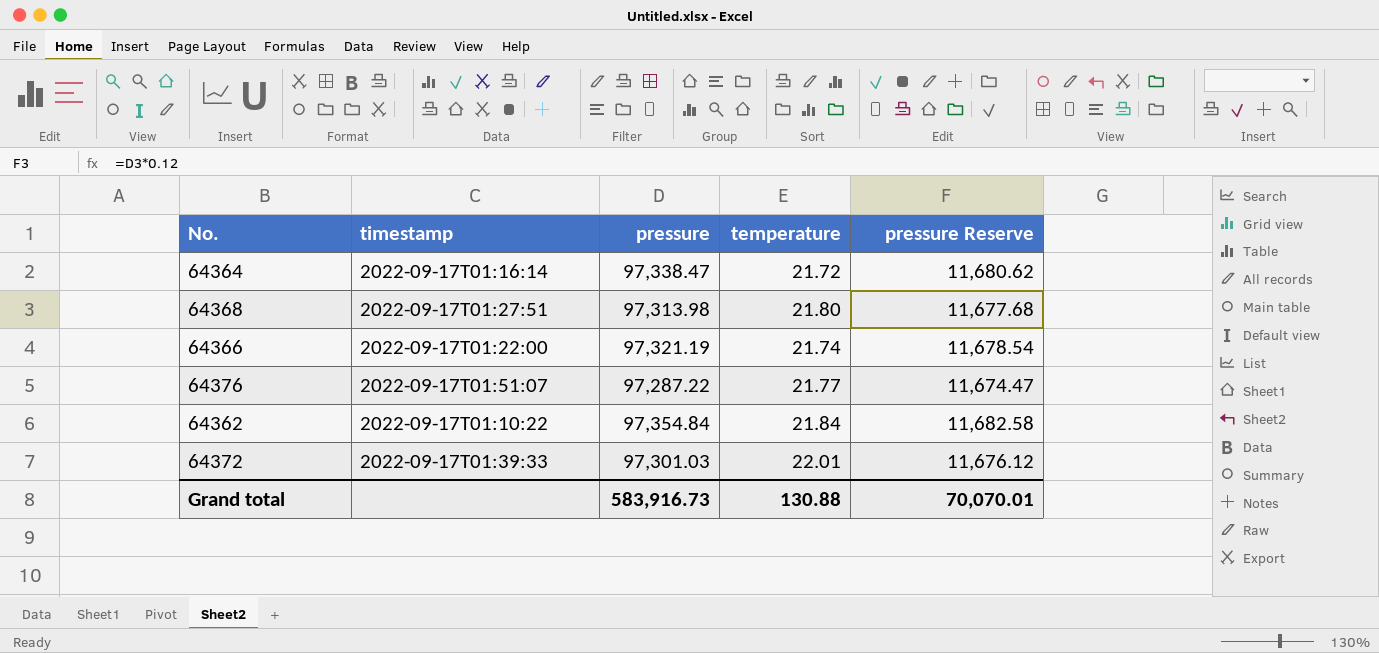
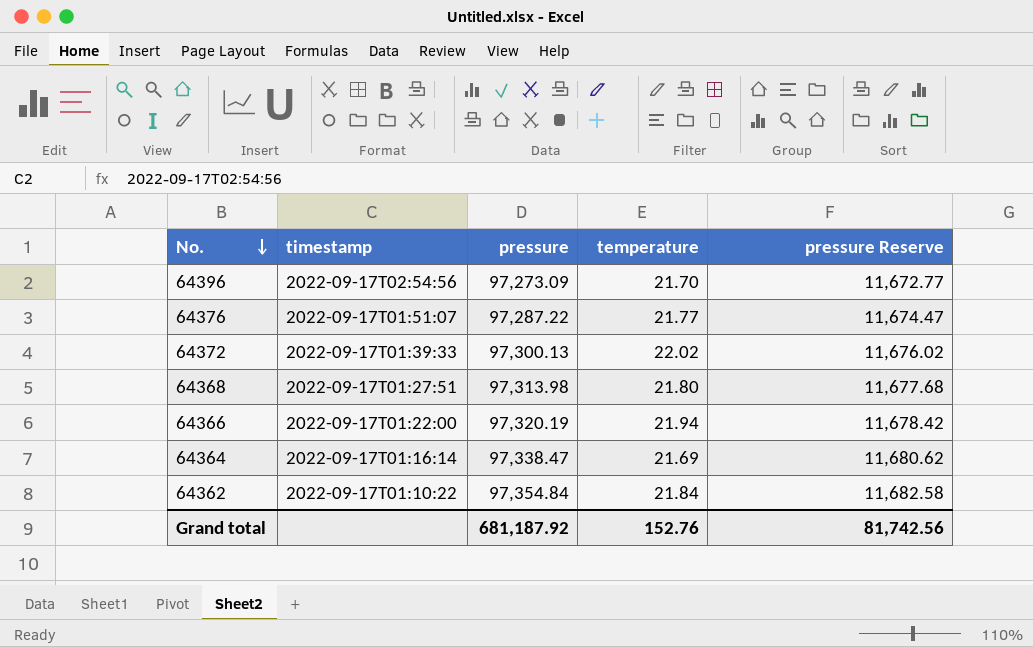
row order: none -> No. descending
row 64396: none -> 2022-09-17T02:54:56 | 97,273.09 | 21.70 | 11,672.77
64372 | pressure: 97,301.03 -> 97,300.13
64372 | temperature: 22.01 -> 22.02
64372 | pressure Reserve: 11,676.12 -> 11,676.02
64366 | pressure: 97,321.19 -> 97,320.19
64366 | temperature: 21.74 -> 21.94
64366 | pressure Reserve: 11,678.54 -> 11,678.42
64364 | temperature: 21.72 -> 21.69
Grand total | pressure: 583,916.73 -> 681,187.92
Grand total | temperature: 130.88 -> 152.76
Grand total | pressure Reserve: 70,070.01 -> 81,742.56

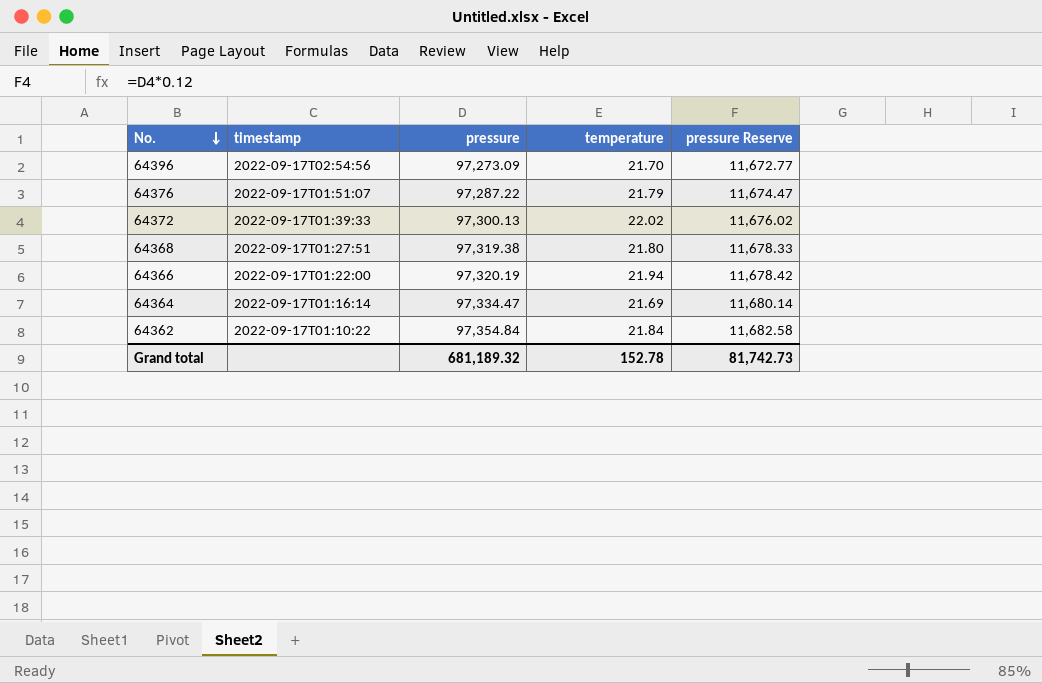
64376 | temperature: 21.77 -> 21.79
64368 | pressure: 97,313.98 -> 97,319.38
64368 | pressure Reserve: 11,677.68 -> 11,678.33
64364 | pressure: 97,338.47 -> 97,334.47
64364 | pressure Reserve: 11,680.62 -> 11,680.14
Grand total | pressure: 681,187.92 -> 681,189.32
Grand total | temperature: 152.76 -> 152.78
Grand total | pressure Reserve: 81,742.56 -> 81,742.73

